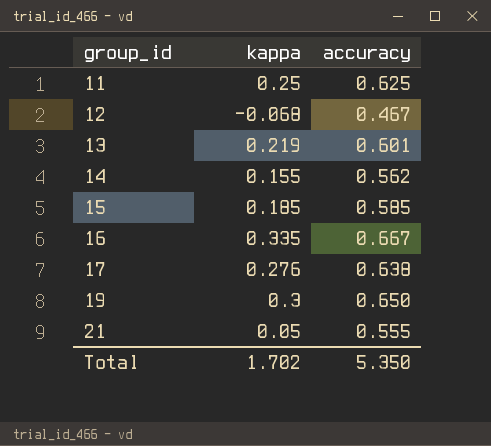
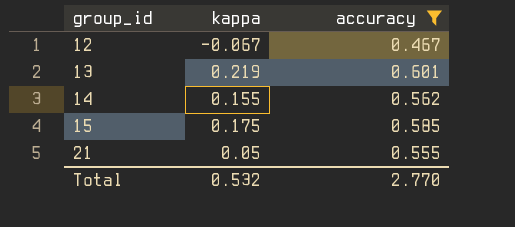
filter: none -> accuracy <= 0.601
12 | kappa: -0.068 -> -0.067
15 | kappa: 0.185 -> 0.175
Total | kappa: 1.702 -> 0.532
Total | accuracy: 5.350 -> 2.770

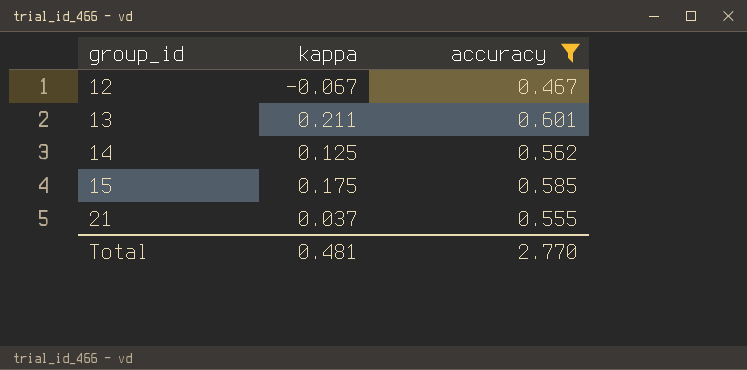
13 | kappa: 0.219 -> 0.211
14 | kappa: 0.155 -> 0.125
21 | kappa: 0.05 -> 0.037
Total | kappa: 0.532 -> 0.481

